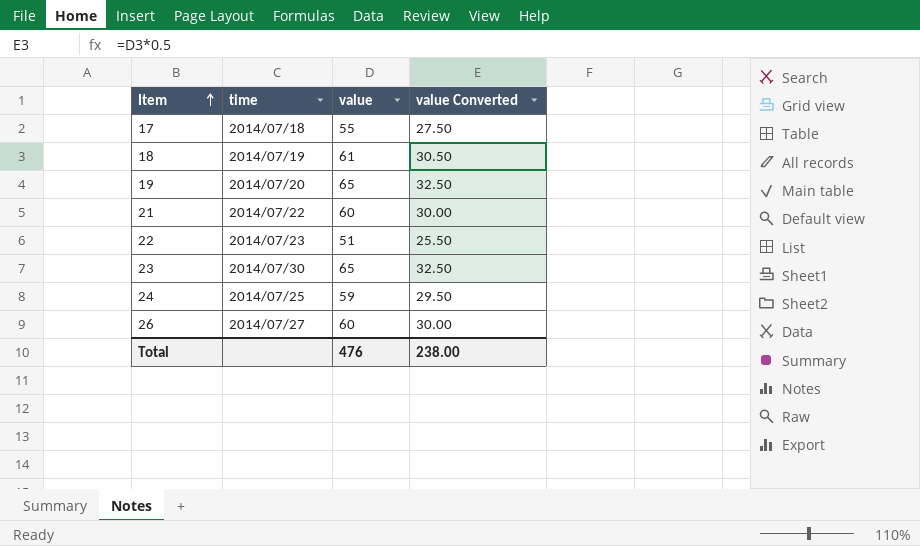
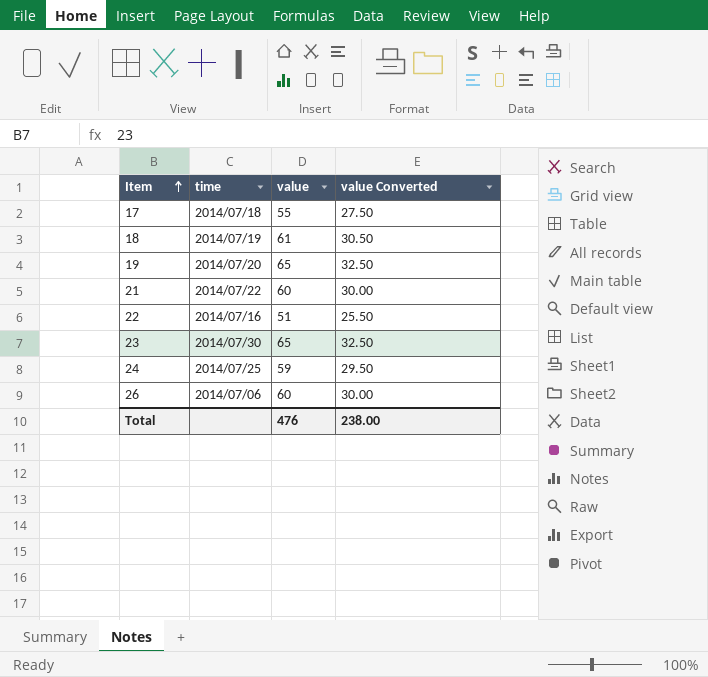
22 | time: 2014/07/23 -> 2014/07/16
26 | time: 2014/07/27 -> 2014/07/06

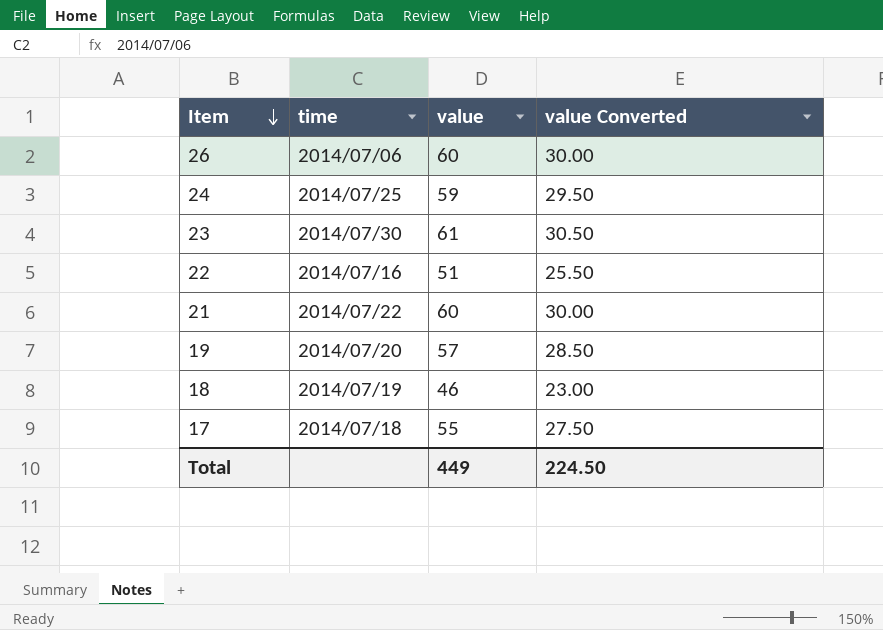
row order: Item ascending -> Item descending
23 | value: 65 -> 61
23 | value Converted: 32.50 -> 30.50
19 | value: 65 -> 57
19 | value Converted: 32.50 -> 28.50
18 | value: 61 -> 46
18 | value Converted: 30.50 -> 23.00
Total | value: 476 -> 449
Total | value Converted: 238.00 -> 224.50

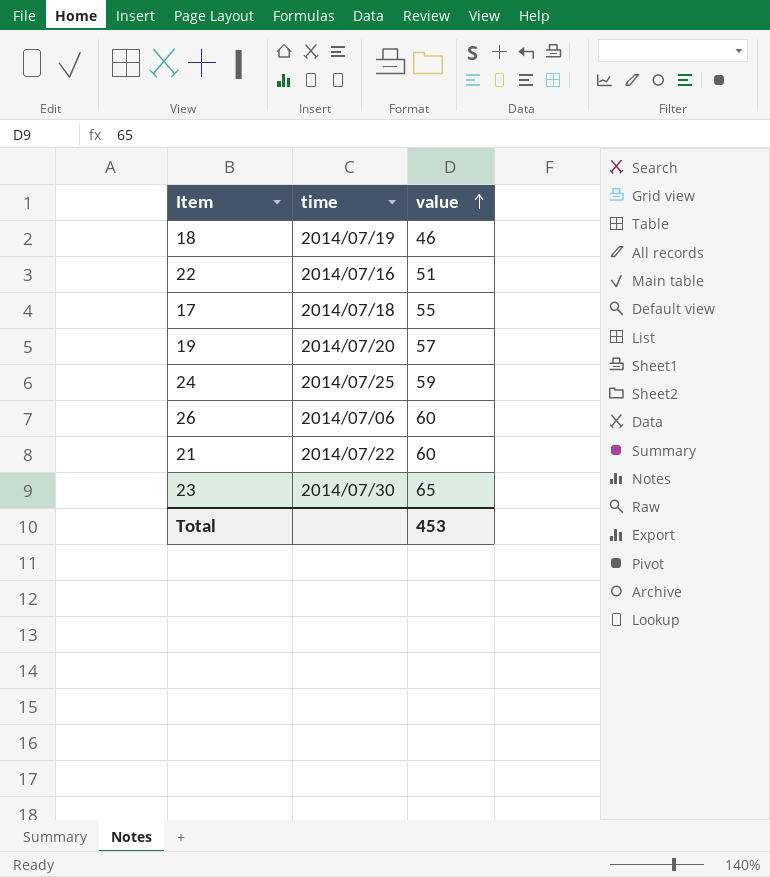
row order: Item descending -> value ascending
column value Converted | formula: [value] * 0.5 -> none
23 | value: 61 -> 65
Total | value: 449 -> 453

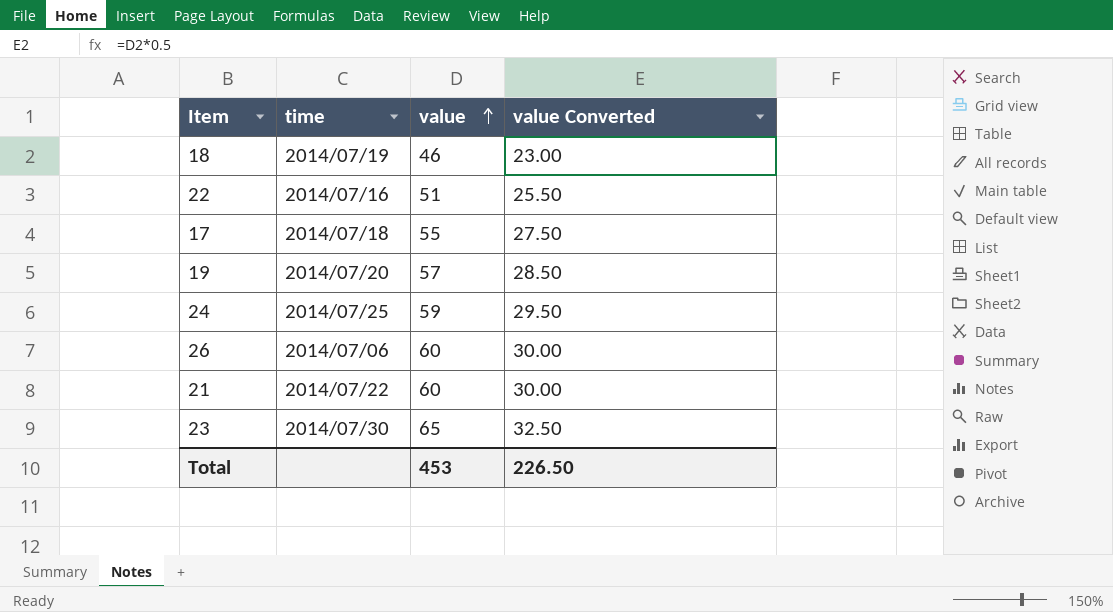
column value Converted | formula: none -> [value] * 0.5

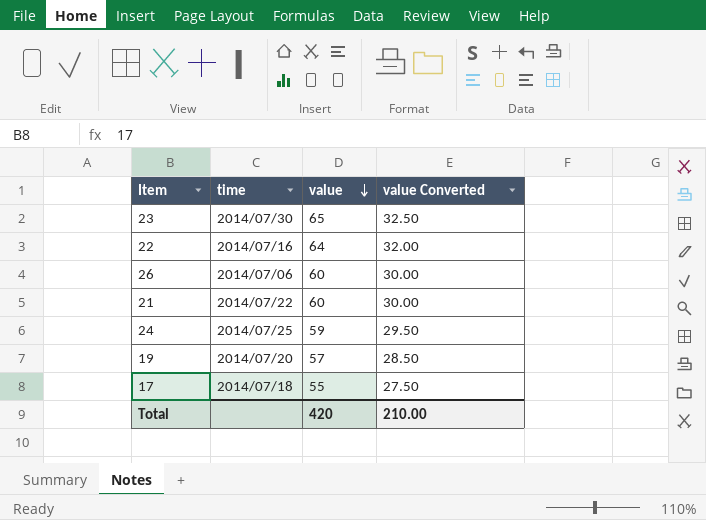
row order: value ascending -> value descending
row 18: 2014/07/19 | 46 | 23.00 -> none
22 | value: 51 -> 64
22 | value Converted: 25.50 -> 32.00
Total | value: 453 -> 420
Total | value Converted: 226.50 -> 210.00

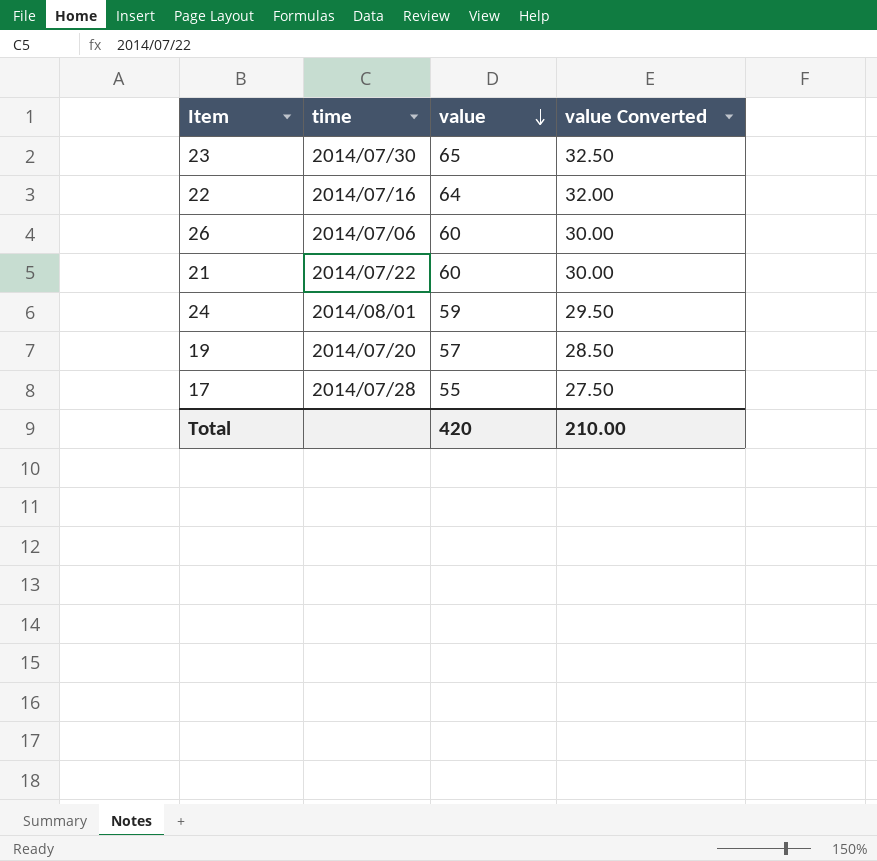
24 | time: 2014/07/25 -> 2014/08/01
17 | time: 2014/07/18 -> 2014/07/28

